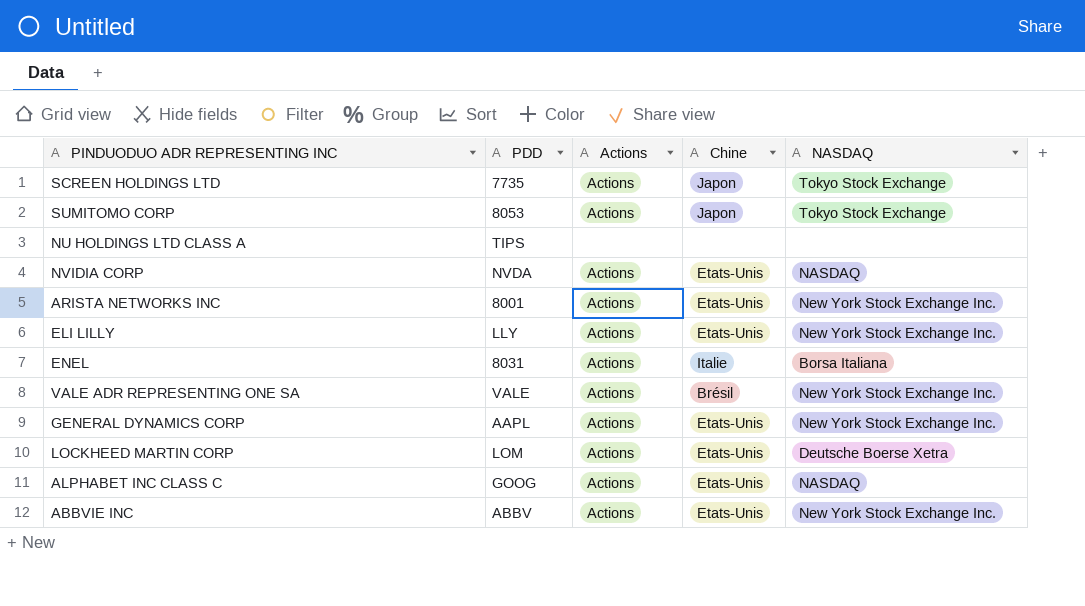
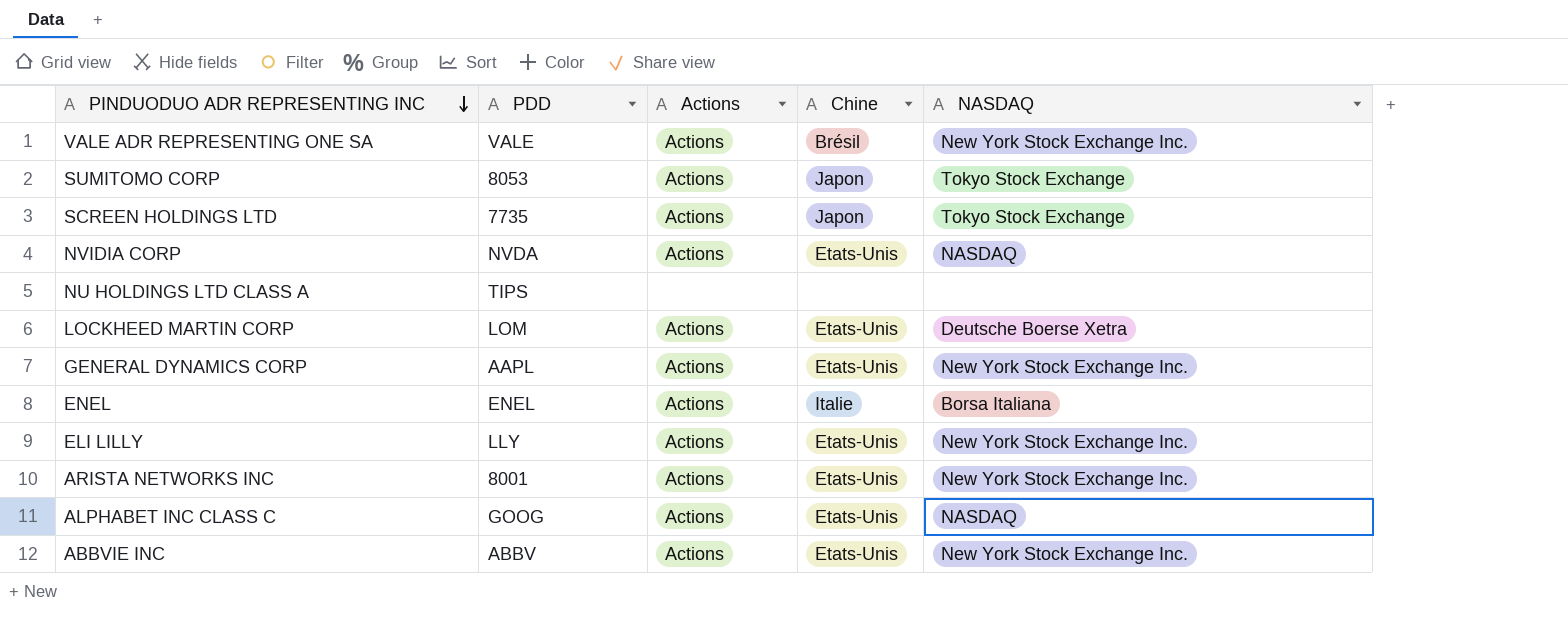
row order: none -> PINDUODUO ADR REPRESENTING INC descending
ENEL | PDD: 8031 -> ENEL

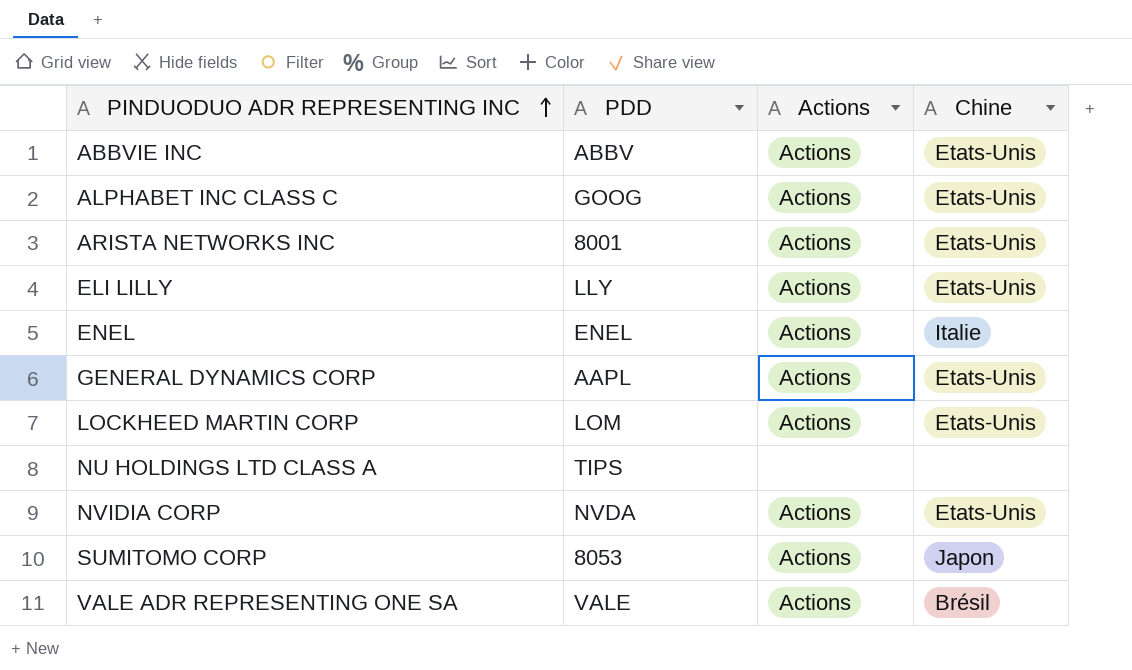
row order: PINDUODUO ADR REPRESENTING INC descending -> PINDUODUO ADR REPRESENTING INC ascending
column NASDAQ | position: 5 -> none
row SCREEN HOLDINGS LTD: 7735 | Actions | Japon | Tokyo Stock Exchange -> none

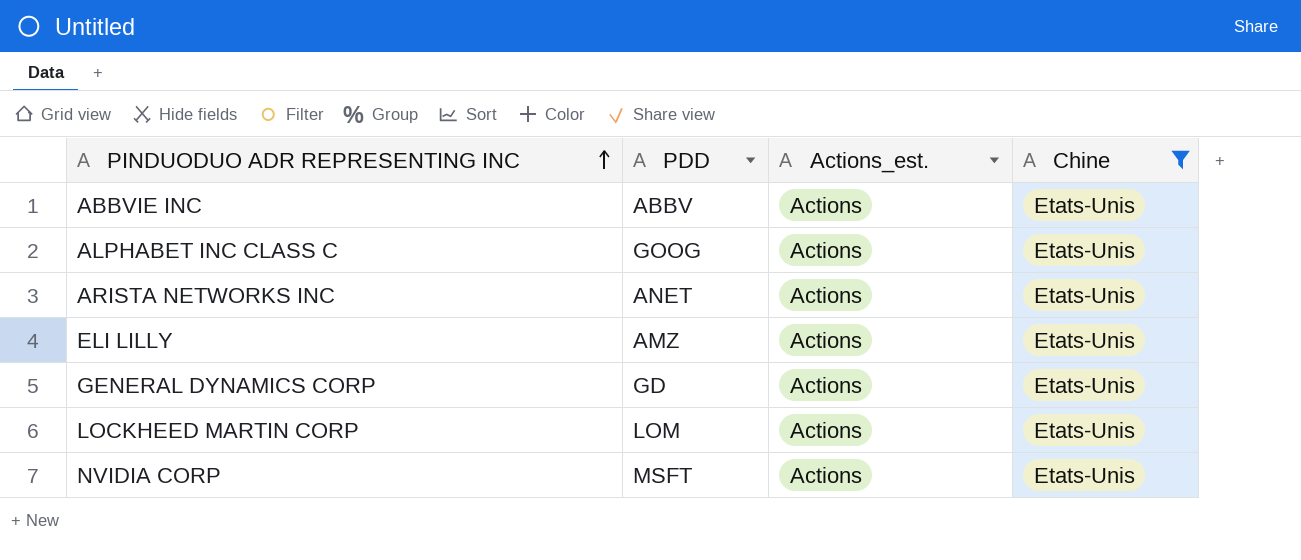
filter: none -> Chine = Etats-Unis
column name: Actions -> Actions_est.
ARISTA NETWORKS INC | PDD: 8001 -> ANET
ELI LILLY | PDD: LLY -> AMZ
GENERAL DYNAMICS CORP | PDD: AAPL -> GD
NVIDIA CORP | PDD: NVDA -> MSFT

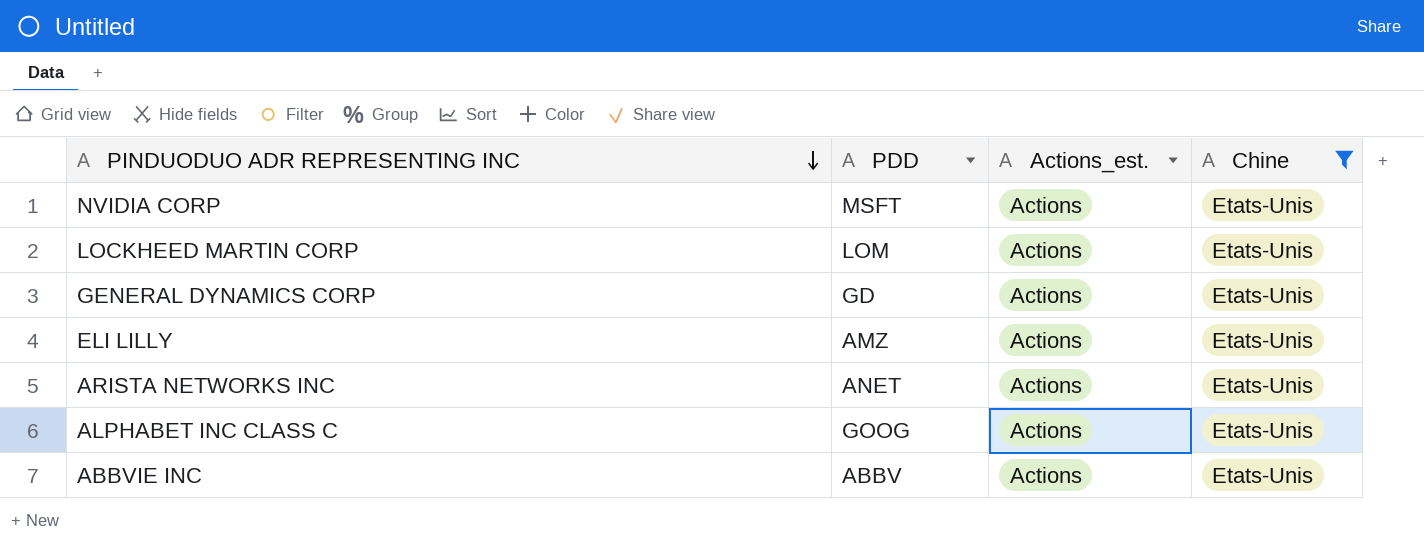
row order: PINDUODUO ADR REPRESENTING INC ascending -> PINDUODUO ADR REPRESENTING INC descending

